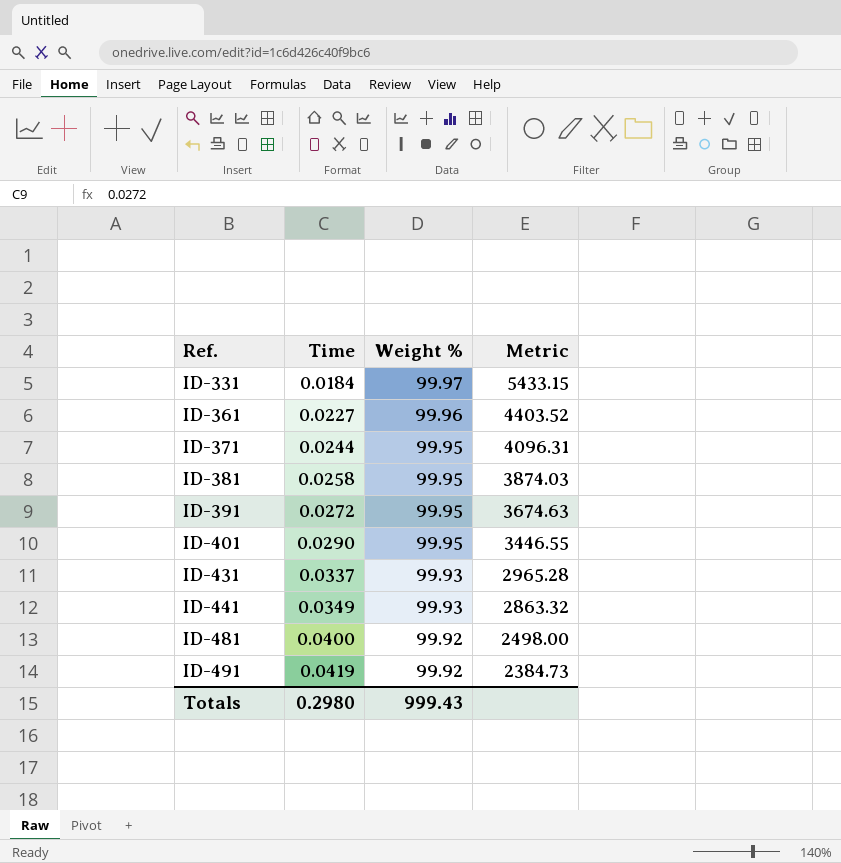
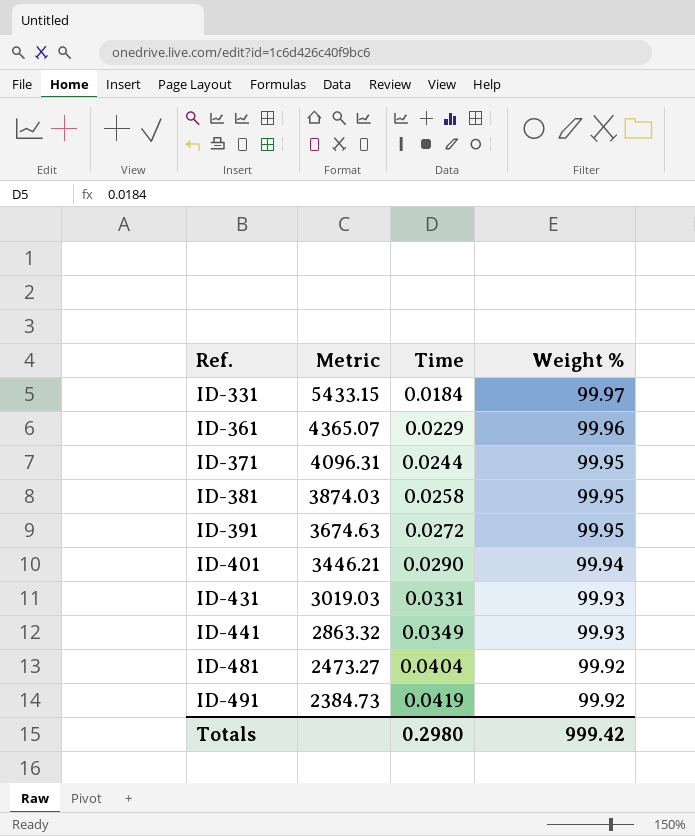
column Metric | position: 4 -> 2
ID-361 | Metric: 4403.52 -> 4365.07
ID-361 | Time: 0.0227 -> 0.0229
ID-401 | Metric: 3446.55 -> 3446.21
ID-401 | Weight %: 99.95 -> 99.94
ID-431 | Metric: 2965.28 -> 3019.03
ID-431 | Time: 0.0337 -> 0.0331
ID-481 | Metric: 2498.00 -> 2473.27
ID-481 | Time: 0.0400 -> 0.0404
Totals | Weight %: 999.43 -> 999.42

